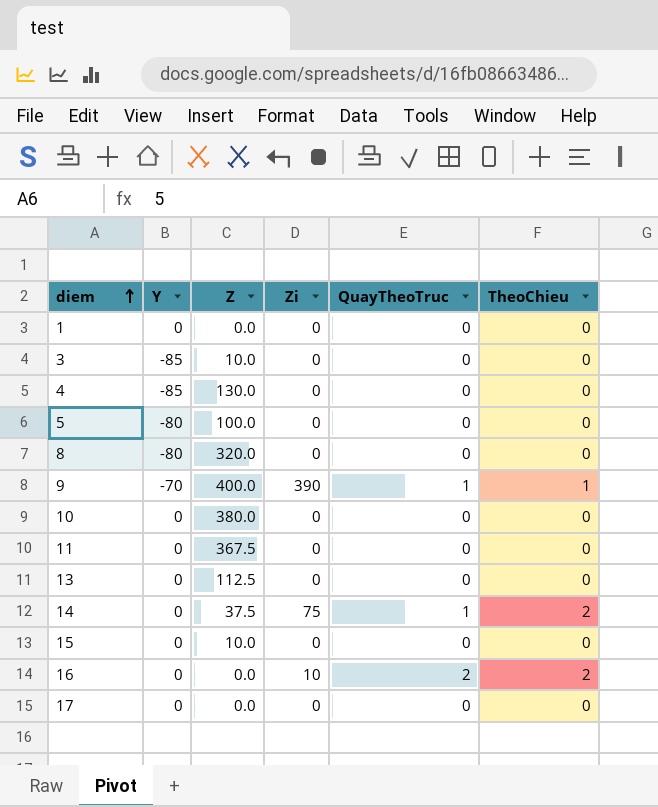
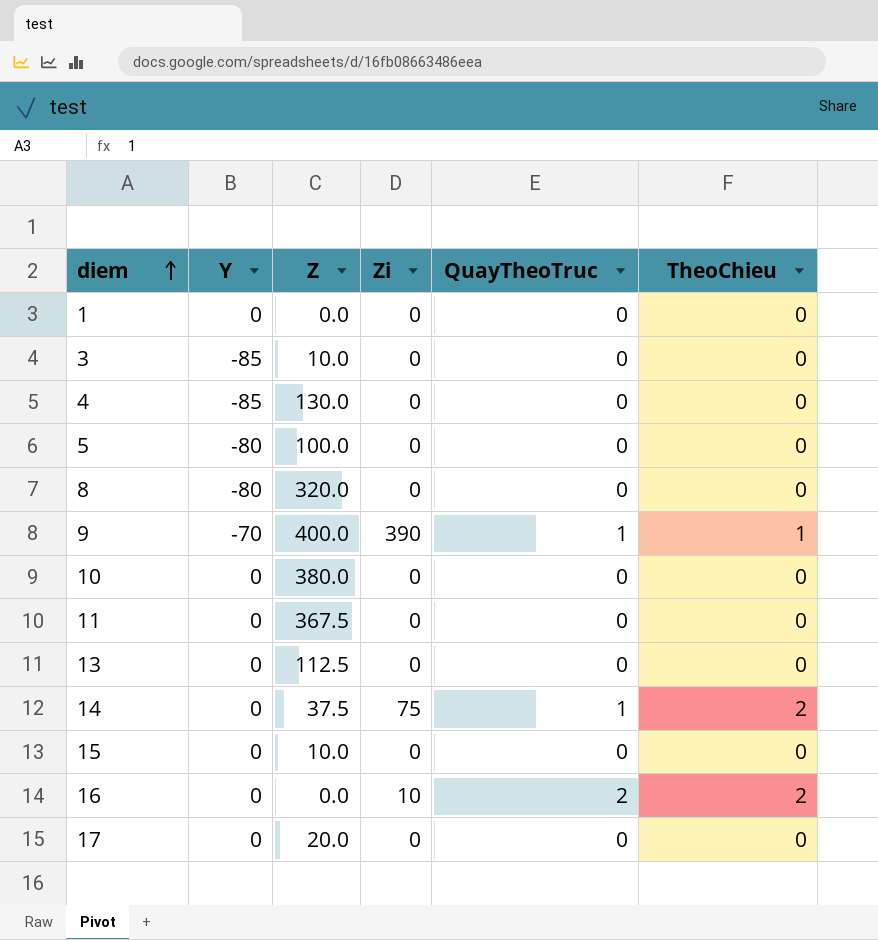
17 | Z: 0.0 -> 20.0

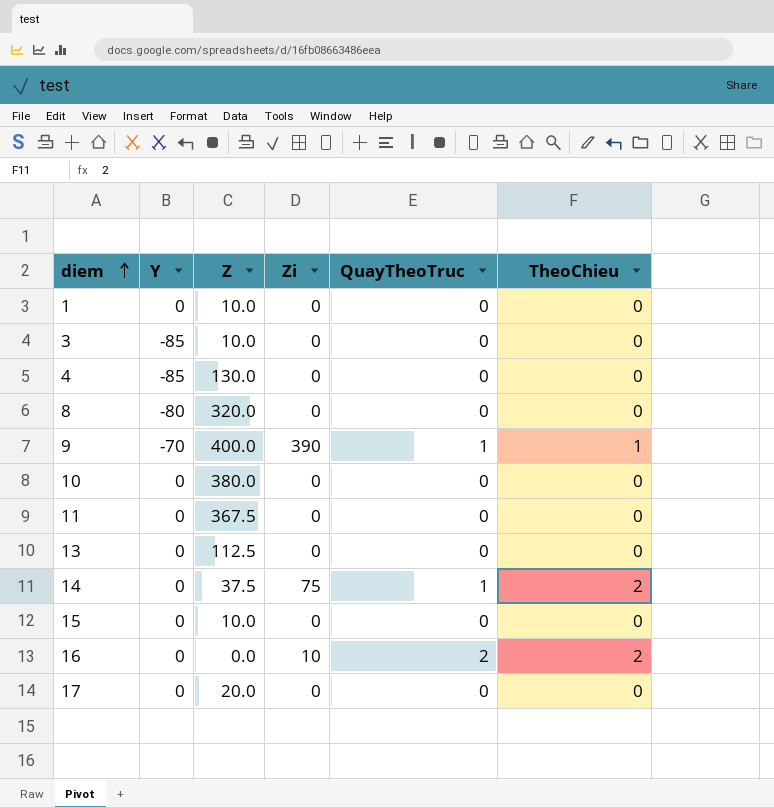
row 5: -80 | 100.0 | 0 | 0 | 0 -> none
1 | Z: 0.0 -> 10.0

